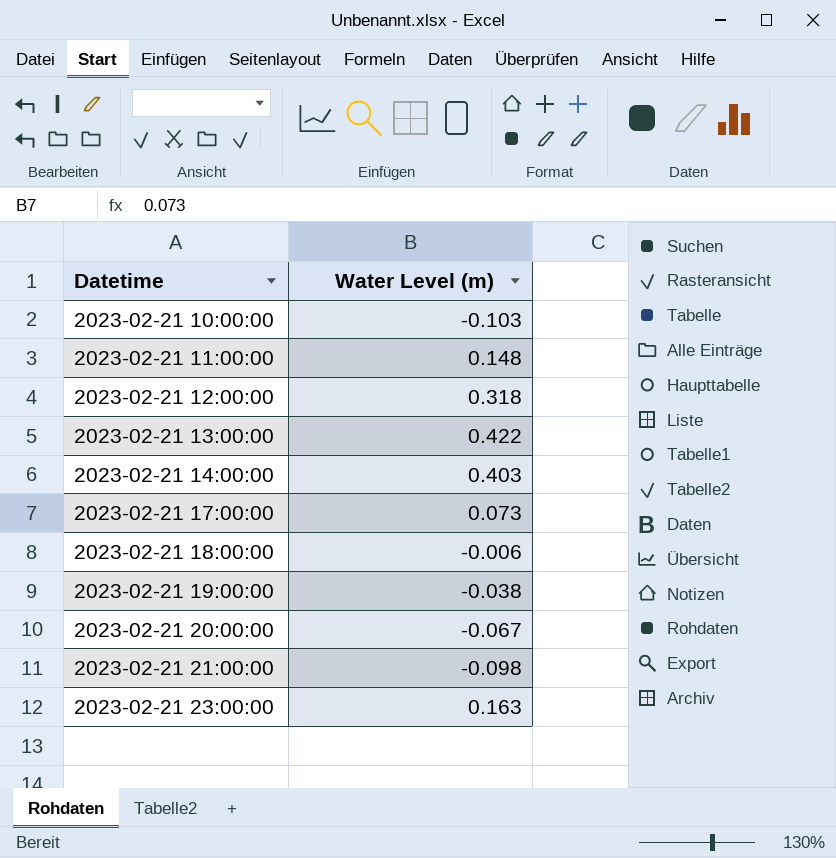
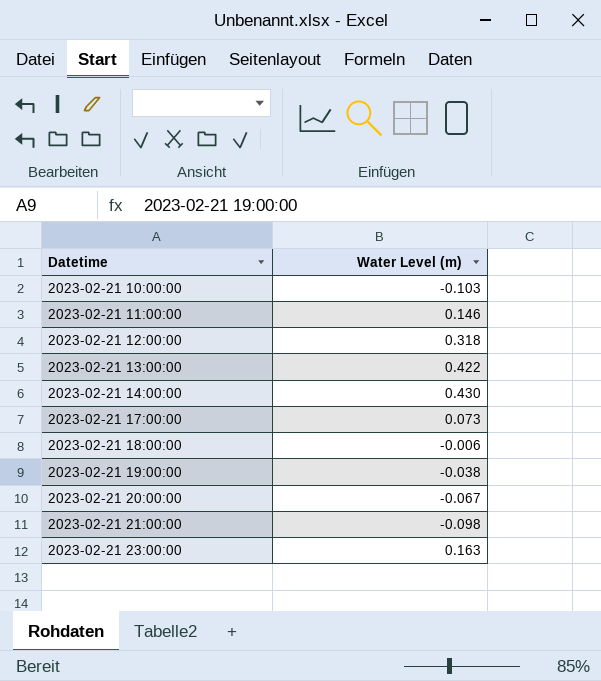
2023-02-21 11:00:00 | Water Level (m): 0.148 -> 0.146
2023-02-21 14:00:00 | Water Level (m): 0.403 -> 0.430

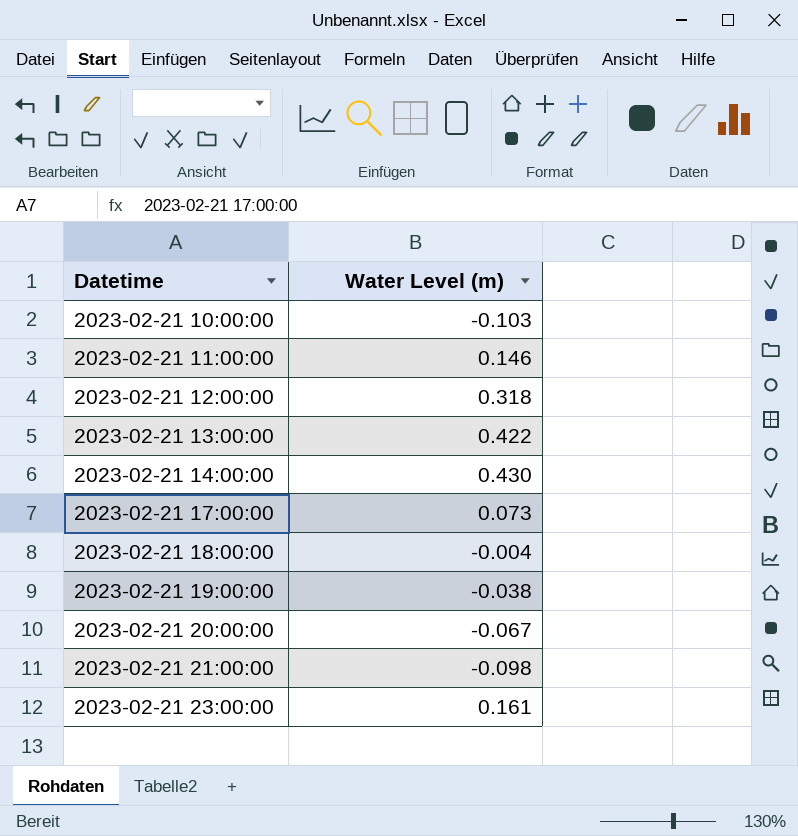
2023-02-21 18:00:00 | Water Level (m): -0.006 -> -0.004
2023-02-21 23:00:00 | Water Level (m): 0.163 -> 0.161

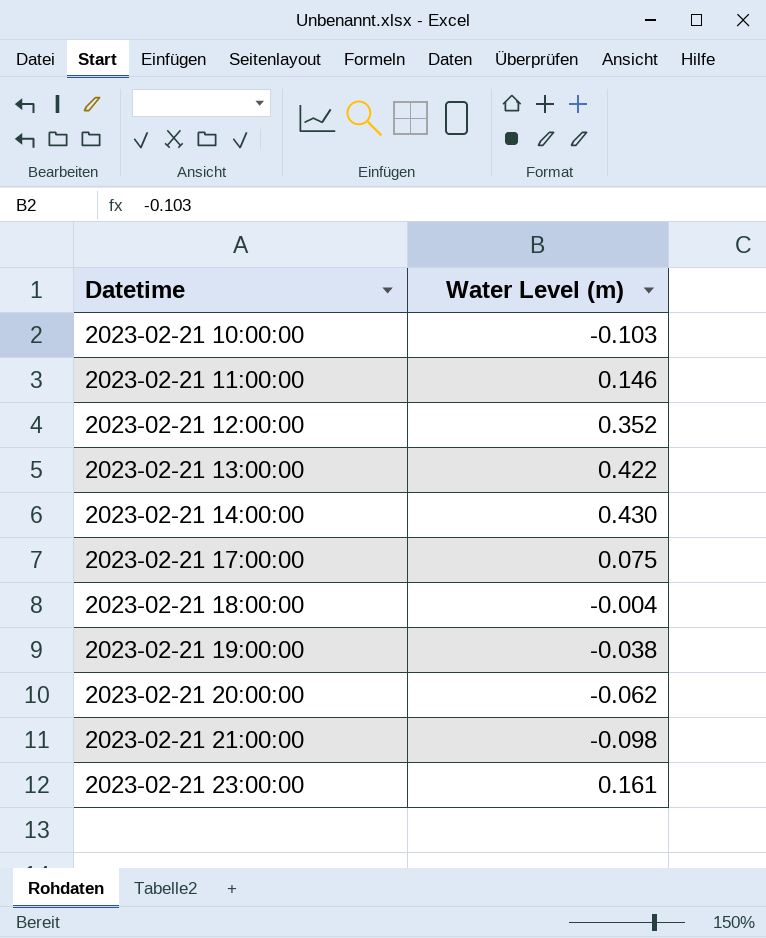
2023-02-21 12:00:00 | Water Level (m): 0.318 -> 0.352
2023-02-21 17:00:00 | Water Level (m): 0.073 -> 0.075
2023-02-21 20:00:00 | Water Level (m): -0.067 -> -0.062

